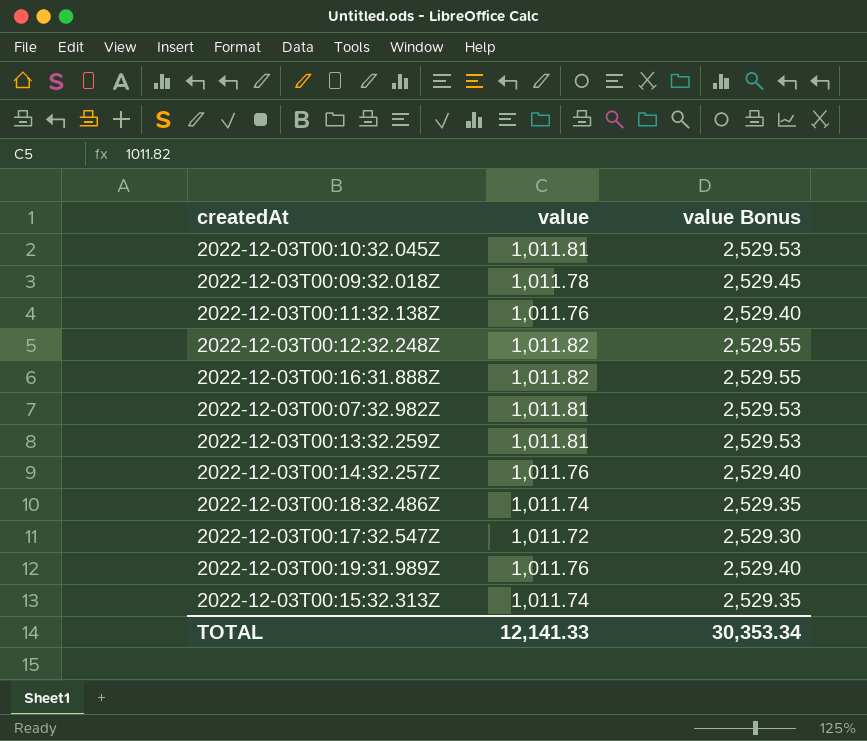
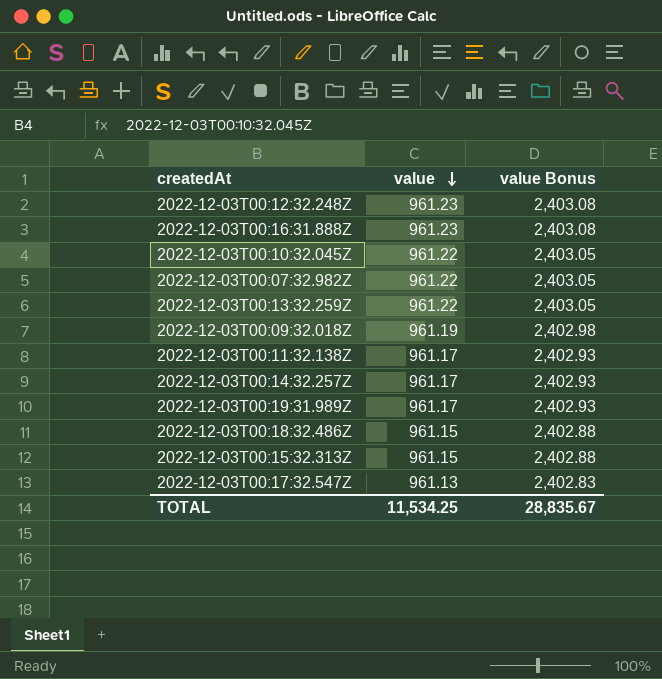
row order: none -> value descending
2022-12-03T00:12:32.248Z | value: 1,011.82 -> 961.23
2022-12-03T00:12:32.248Z | value Bonus: 2,529.55 -> 2,403.08
2022-12-03T00:16:31.888Z | value: 1,011.82 -> 961.23
2022-12-03T00:16:31.888Z | value Bonus: 2,529.55 -> 2,403.08
2022-12-03T00:10:32.045Z | value: 1,011.81 -> 961.22
2022-12-03T00:10:32.045Z | value Bonus: 2,529.53 -> 2,403.05
2022-12-03T00:07:32.982Z | value: 1,011.81 -> 961.22
2022-12-03T00:07:32.982Z | value Bonus: 2,529.53 -> 2,403.05
2022-12-03T00:13:32.259Z | value: 1,011.81 -> 961.22
2022-12-03T00:13:32.259Z | value Bonus: 2,529.53 -> 2,403.05
2022-12-03T00:09:32.018Z | value: 1,011.78 -> 961.19
2022-12-03T00:09:32.018Z | value Bonus: 2,529.45 -> 2,402.98
2022-12-03T00:11:32.138Z | value: 1,011.76 -> 961.17
2022-12-03T00:11:32.138Z | value Bonus: 2,529.40 -> 2,402.93
2022-12-03T00:14:32.257Z | value: 1,011.76 -> 961.17
2022-12-03T00:14:32.257Z | value Bonus: 2,529.40 -> 2,402.93
2022-12-03T00:19:31.989Z | value: 1,011.76 -> 961.17
2022-12-03T00:19:31.989Z | value Bonus: 2,529.40 -> 2,402.93
2022-12-03T00:18:32.486Z | value: 1,011.74 -> 961.15
2022-12-03T00:18:32.486Z | value Bonus: 2,529.35 -> 2,402.88
2022-12-03T00:15:32.313Z | value: 1,011.74 -> 961.15
2022-12-03T00:15:32.313Z | value Bonus: 2,529.35 -> 2,402.88
2022-12-03T00:17:32.547Z | value: 1,011.72 -> 961.13
2022-12-03T00:17:32.547Z | value Bonus: 2,529.30 -> 2,402.83
TOTAL | value: 12,141.33 -> 11,534.25
TOTAL | value Bonus: 30,353.34 -> 28,835.67

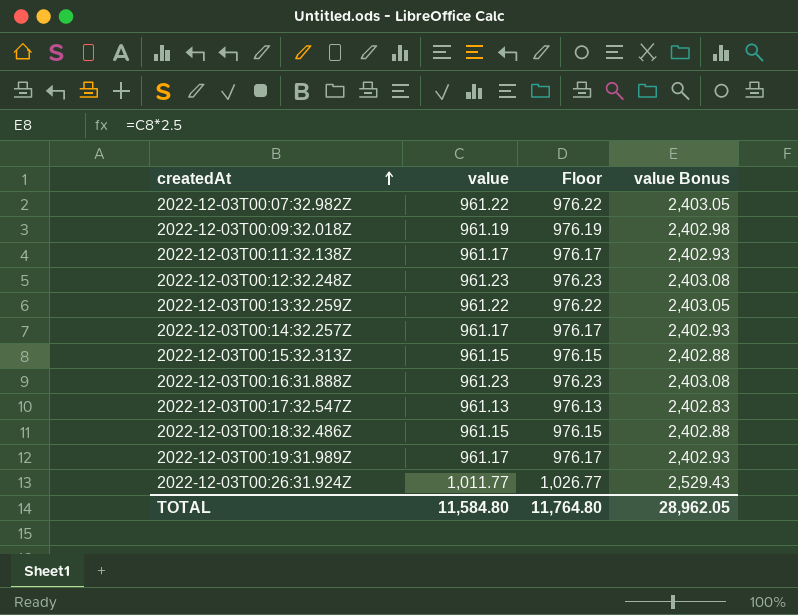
row order: value descending -> createdAt ascending
column Floor | formula: none -> [value] + 15
row 2022-12-03T00:10:32.045Z: 961.22 | 2,403.05 -> none
row 2022-12-03T00:26:31.924Z: none -> 1,011.77 | 1,026.77 | 2,529.43
TOTAL | value: 11,534.25 -> 11,584.80
TOTAL | value Bonus: 28,835.67 -> 28,962.05

